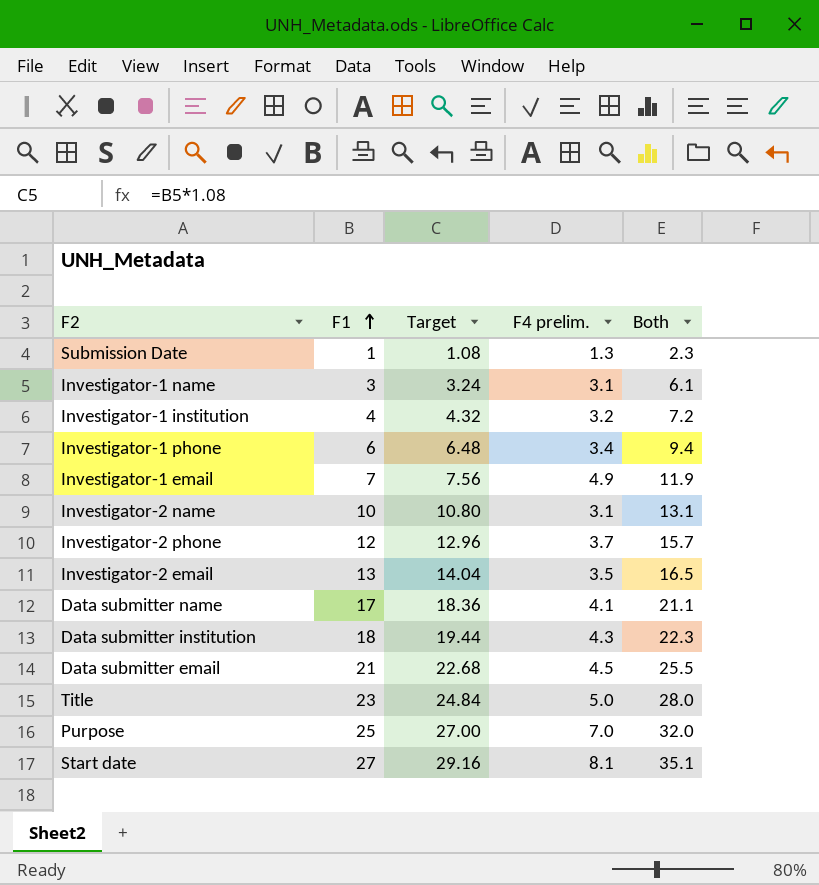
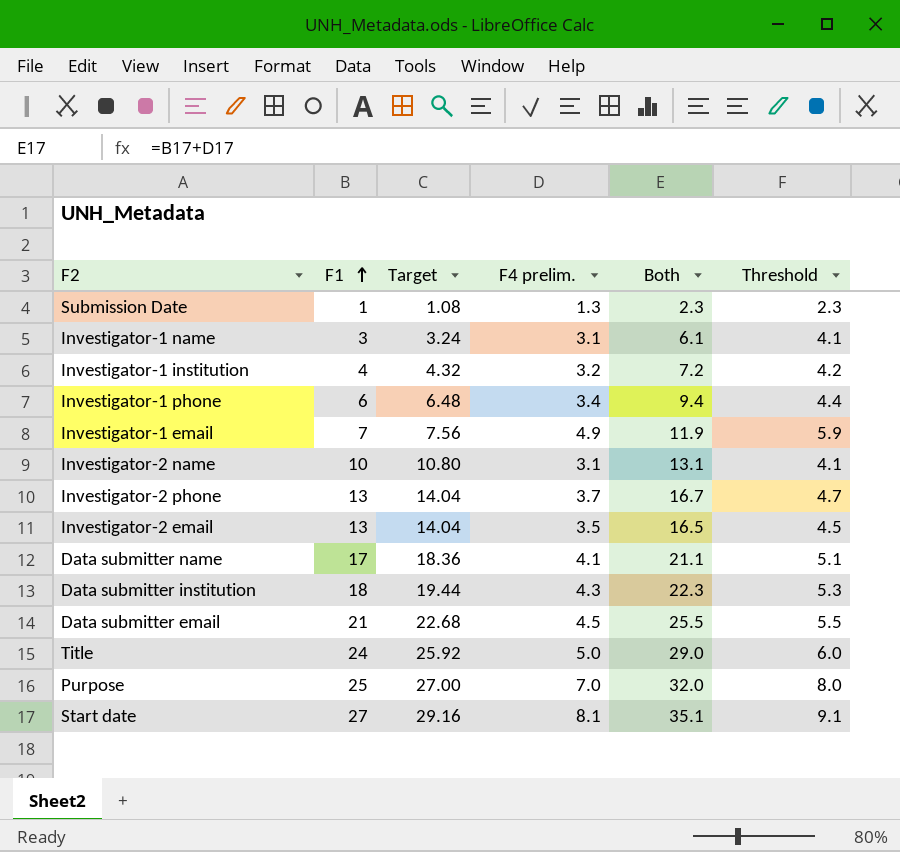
column Threshold | formula: none -> [F4 prelim.] + 1
Investigator-2 phone | F1: 12 -> 13
Investigator-2 phone | Target: 12.96 -> 14.04
Investigator-2 phone | Both: 15.7 -> 16.7
Title | F1: 23 -> 24
Title | Target: 24.84 -> 25.92
Title | Both: 28.0 -> 29.0

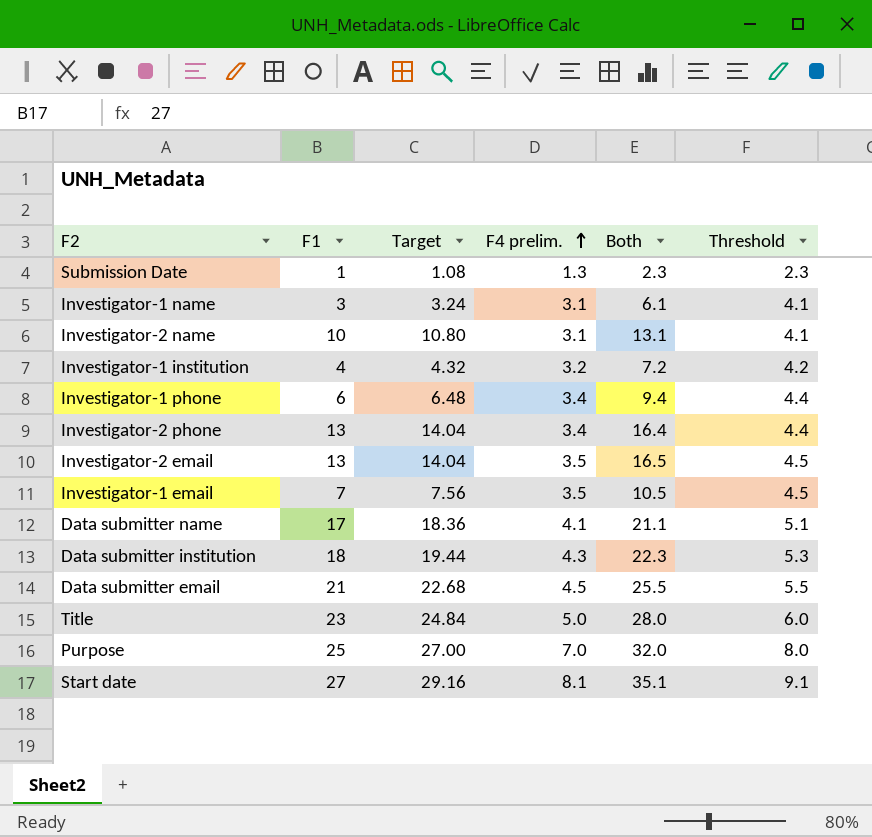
row order: F1 ascending -> F4 prelim. ascending
Investigator-2 phone | F4 prelim.: 3.7 -> 3.4
Investigator-2 phone | Both: 16.7 -> 16.4
Investigator-2 phone | Threshold: 4.7 -> 4.4
Investigator-1 email | F4 prelim.: 4.9 -> 3.5
Investigator-1 email | Both: 11.9 -> 10.5
Investigator-1 email | Threshold: 5.9 -> 4.5
Title | F1: 24 -> 23
Title | Target: 25.92 -> 24.84
Title | Both: 29.0 -> 28.0

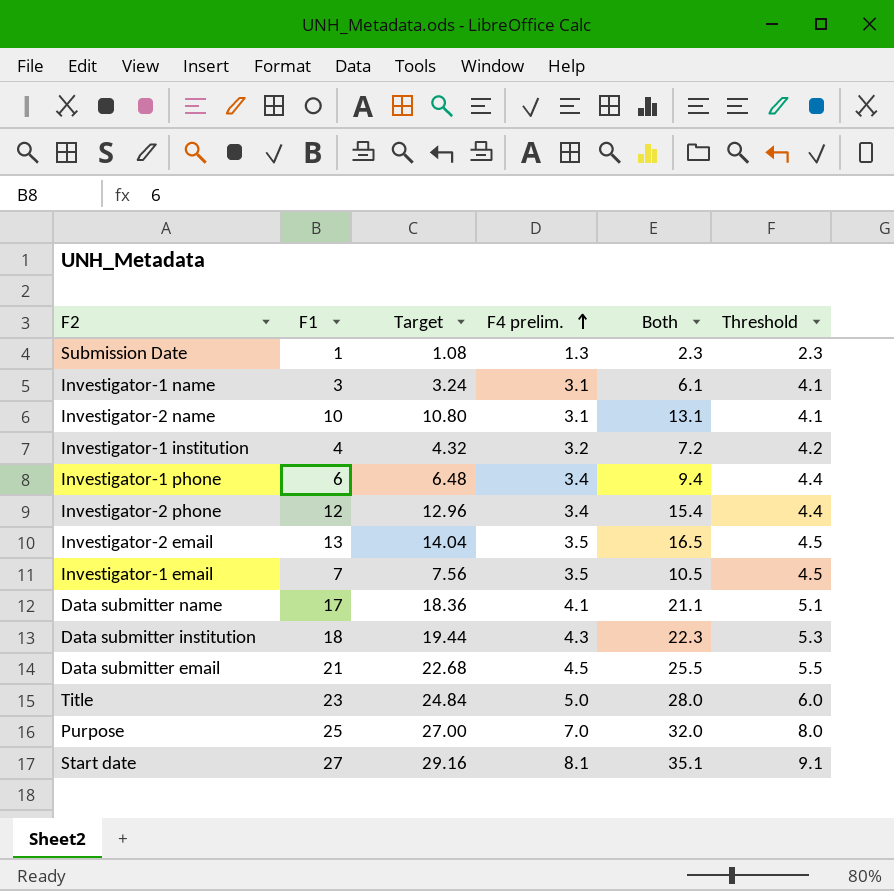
Investigator-2 phone | F1: 13 -> 12
Investigator-2 phone | Target: 14.04 -> 12.96
Investigator-2 phone | Both: 16.4 -> 15.4

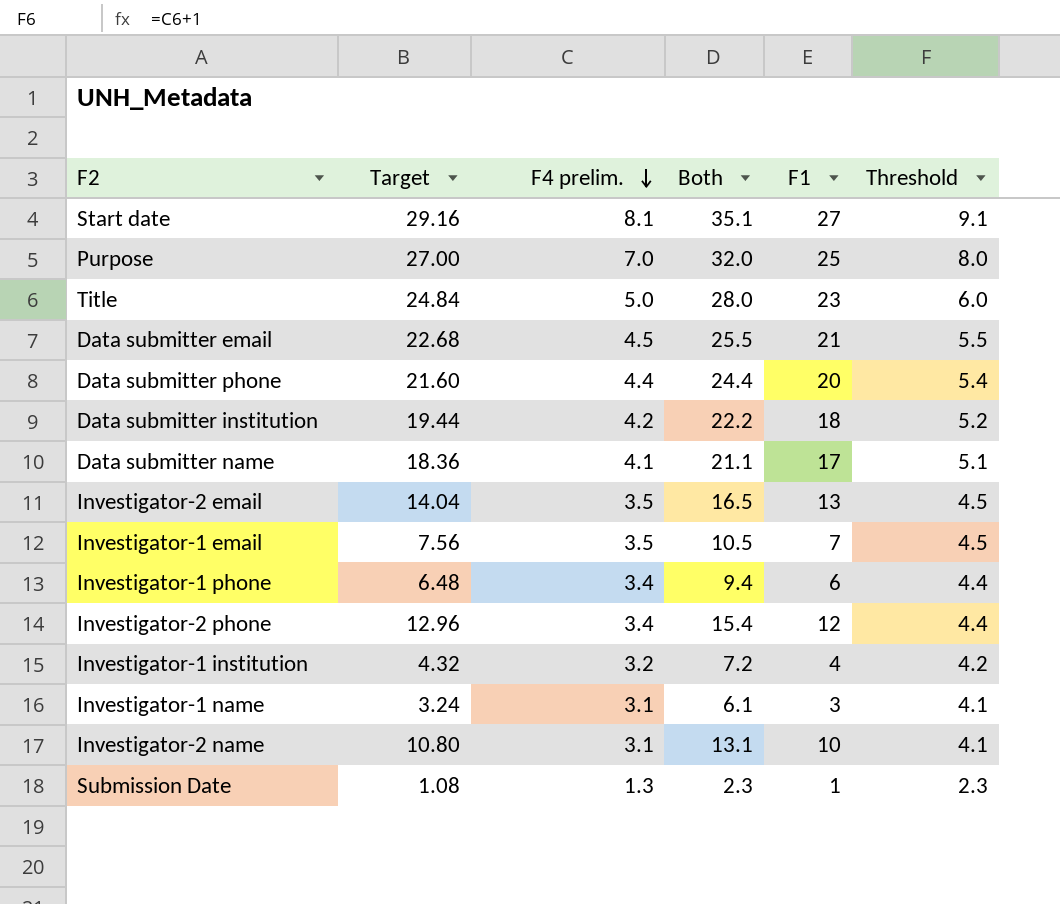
row order: F4 prelim. ascending -> F4 prelim. descending
column F1 | position: 2 -> 5
row Data submitter phone: none -> 21.60 | 4.4 | 24.4 | 20 | 5.4
Data submitter institution | F4 prelim.: 4.3 -> 4.2
Data submitter institution | Both: 22.3 -> 22.2
Data submitter institution | Threshold: 5.3 -> 5.2

